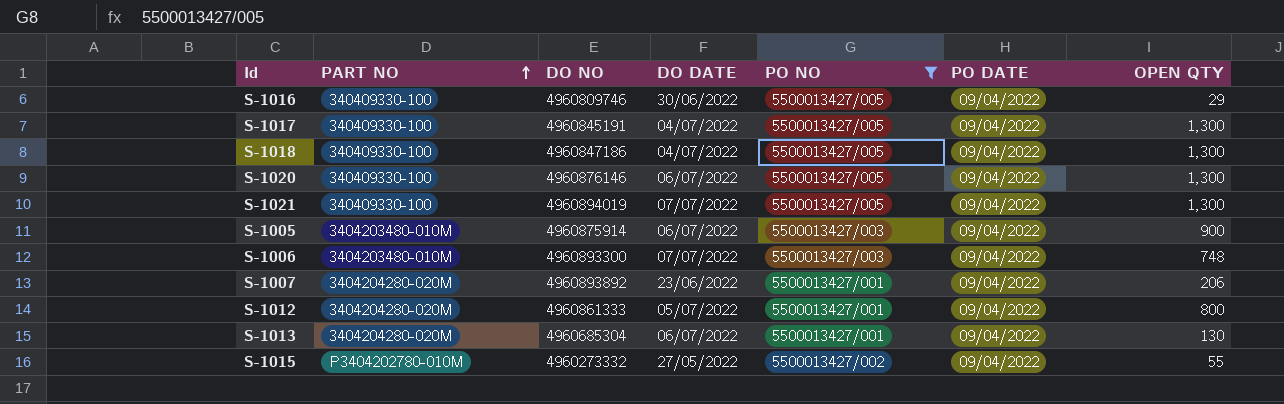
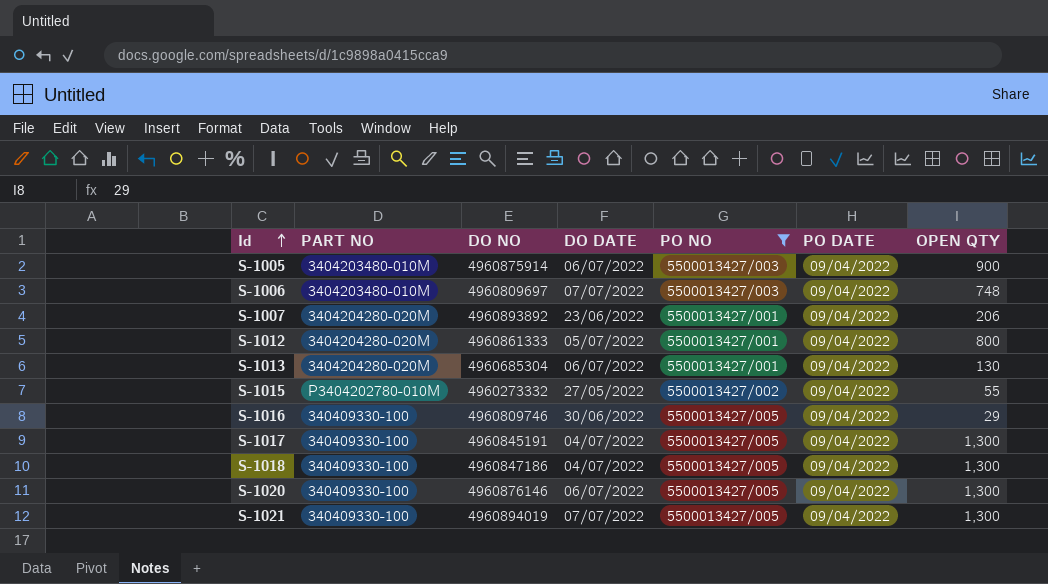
row order: PART NO ascending -> Id ascending
S-1006 | DO NO: 4960893300 -> 4960809697

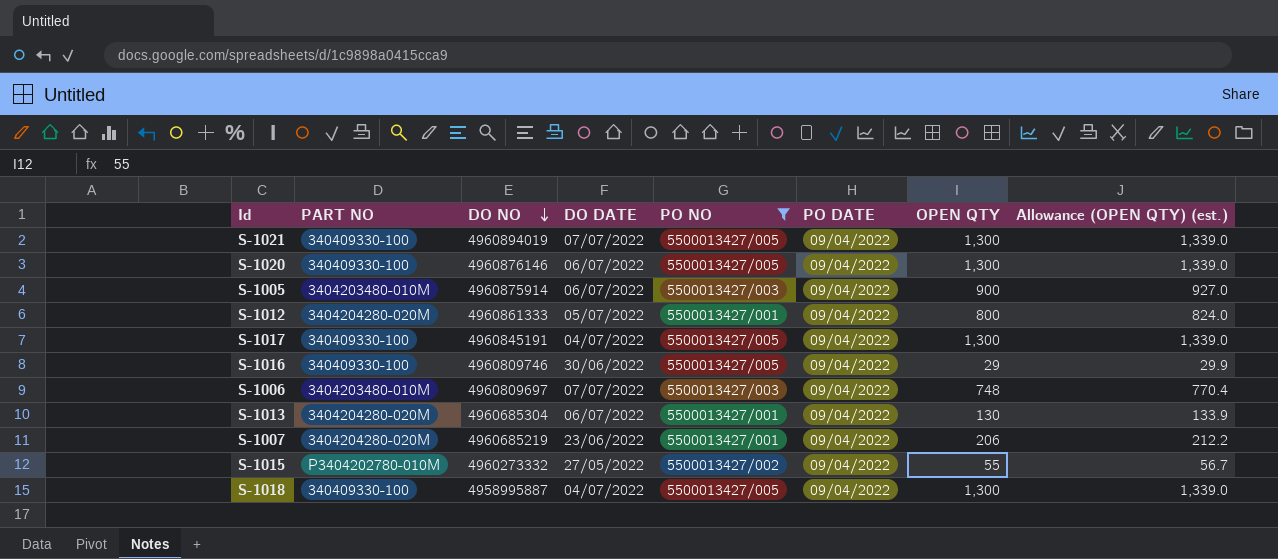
row order: Id ascending -> DO NO descending
column Allowance (OPEN QTY) (est.) | formula: none -> [OPEN QTY] * 1.03
S-1007 | DO NO: 4960893892 -> 4960685219
S-1018 | DO NO: 4960847186 -> 4958995887

